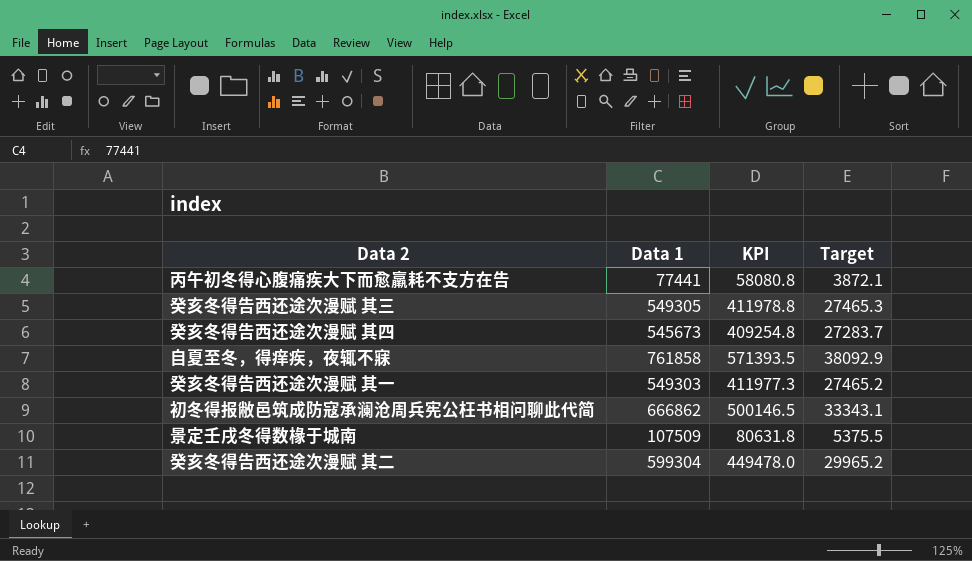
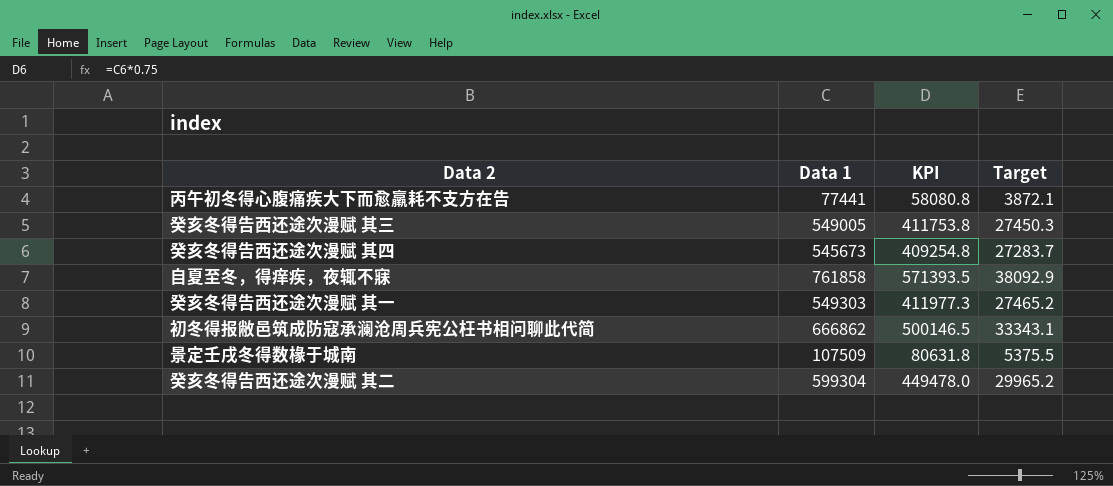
癸亥冬得告西还途次漫赋 其三 | Data 1: 549305 -> 549005
癸亥冬得告西还途次漫赋 其三 | KPI: 411978.8 -> 411753.8
癸亥冬得告西还途次漫赋 其三 | Target: 27465.3 -> 27450.3

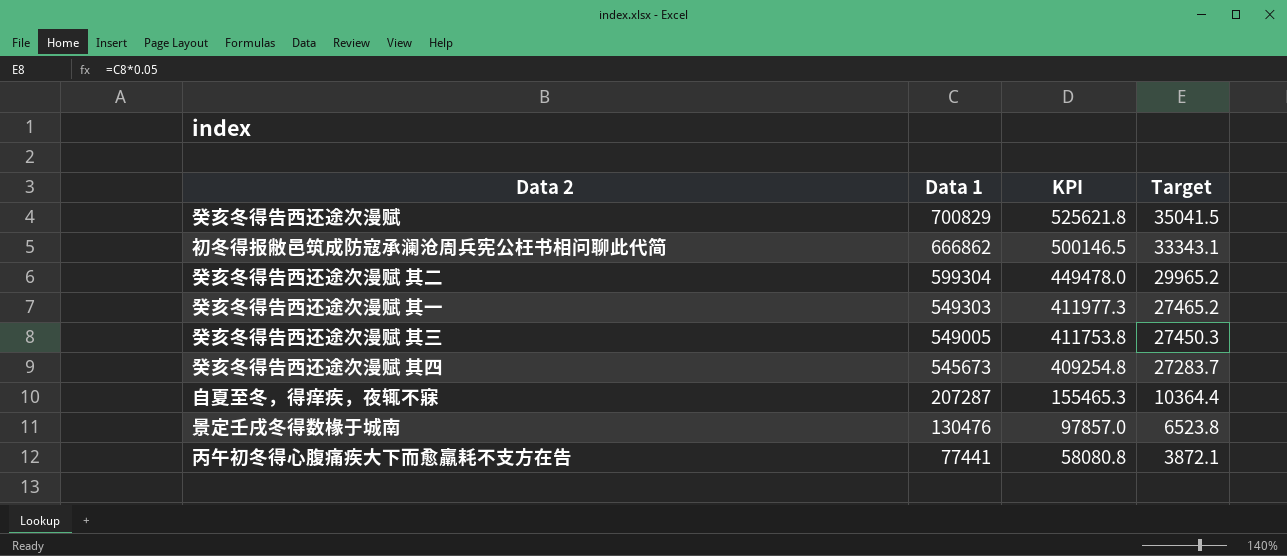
row order: none -> Data 1 descending
row 癸亥冬得告西还途次漫赋: none -> 700829 | 525621.8 | 35041.5
自夏至冬，得痒疾，夜辄不寐 | Data 1: 761858 -> 207287
自夏至冬，得痒疾，夜辄不寐 | KPI: 571393.5 -> 155465.3
自夏至冬，得痒疾，夜辄不寐 | Target: 38092.9 -> 10364.4
景定壬戌冬得数椽于城南 | Data 1: 107509 -> 130476
景定壬戌冬得数椽于城南 | KPI: 80631.8 -> 97857.0
景定壬戌冬得数椽于城南 | Target: 5375.5 -> 6523.8

